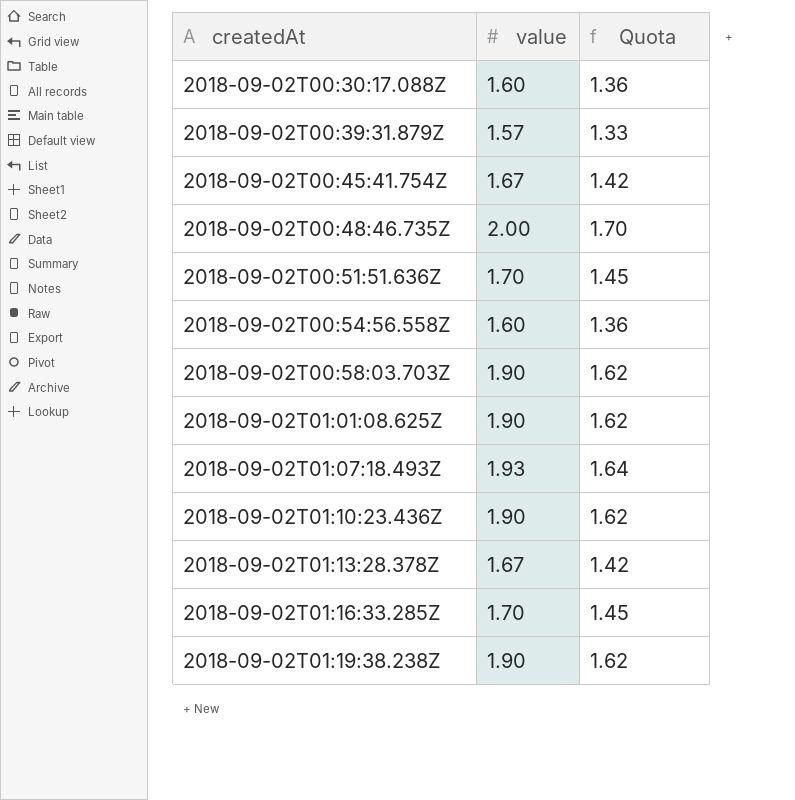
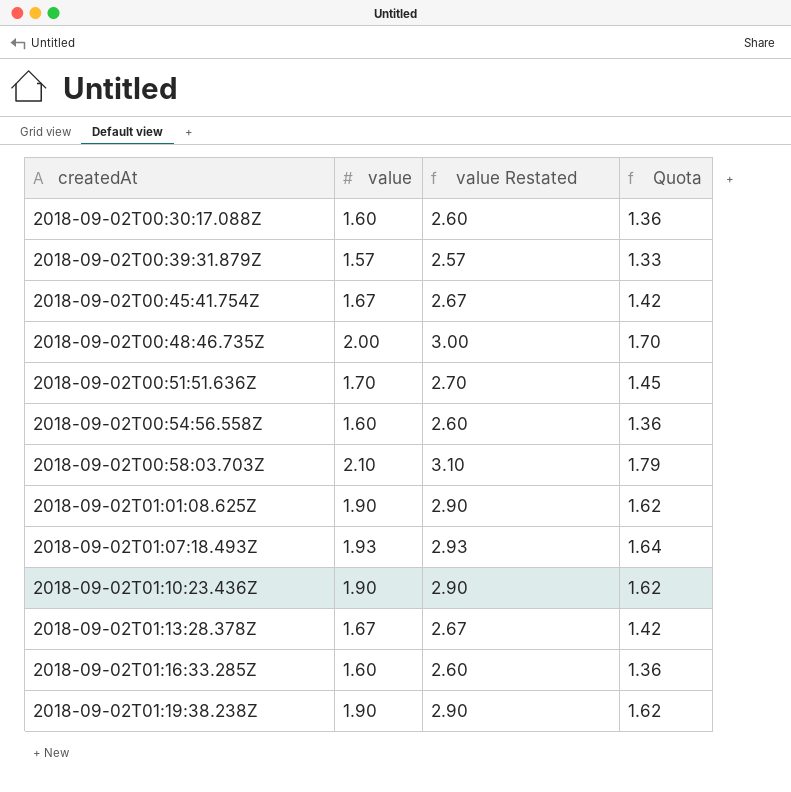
column value Restated | formula: none -> [value] + 1
2018-09-02T00:58:03.703Z | value: 1.90 -> 2.10
2018-09-02T00:58:03.703Z | Quota: 1.62 -> 1.79
2018-09-02T01:16:33.285Z | value: 1.70 -> 1.60
2018-09-02T01:16:33.285Z | Quota: 1.45 -> 1.36

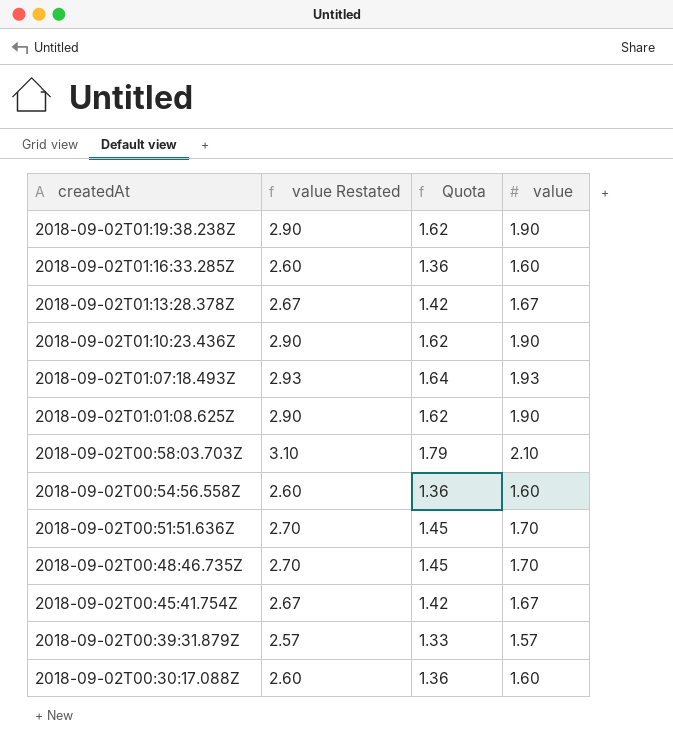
row order: createdAt ascending -> createdAt descending
column value | position: 2 -> 4
2018-09-02T00:48:46.735Z | value Restated: 3.00 -> 2.70
2018-09-02T00:48:46.735Z | Quota: 1.70 -> 1.45
2018-09-02T00:48:46.735Z | value: 2.00 -> 1.70

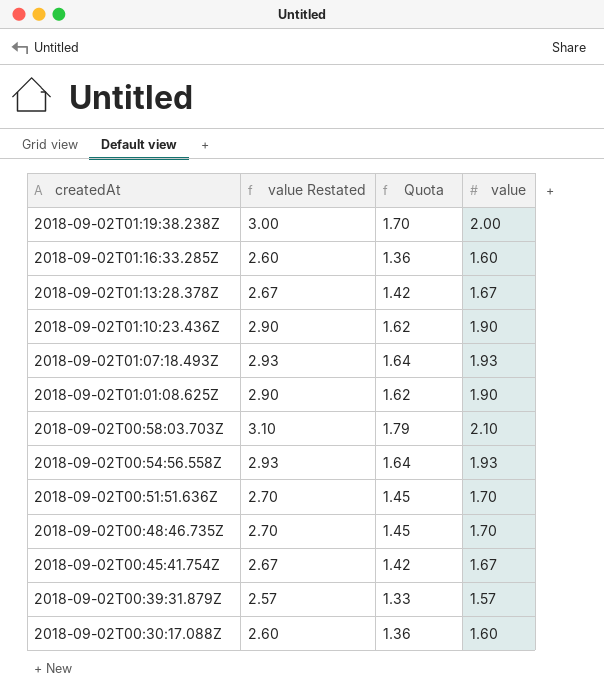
2018-09-02T01:19:38.238Z | value Restated: 2.90 -> 3.00
2018-09-02T01:19:38.238Z | Quota: 1.62 -> 1.70
2018-09-02T01:19:38.238Z | value: 1.90 -> 2.00
2018-09-02T00:54:56.558Z | value Restated: 2.60 -> 2.93
2018-09-02T00:54:56.558Z | Quota: 1.36 -> 1.64
2018-09-02T00:54:56.558Z | value: 1.60 -> 1.93

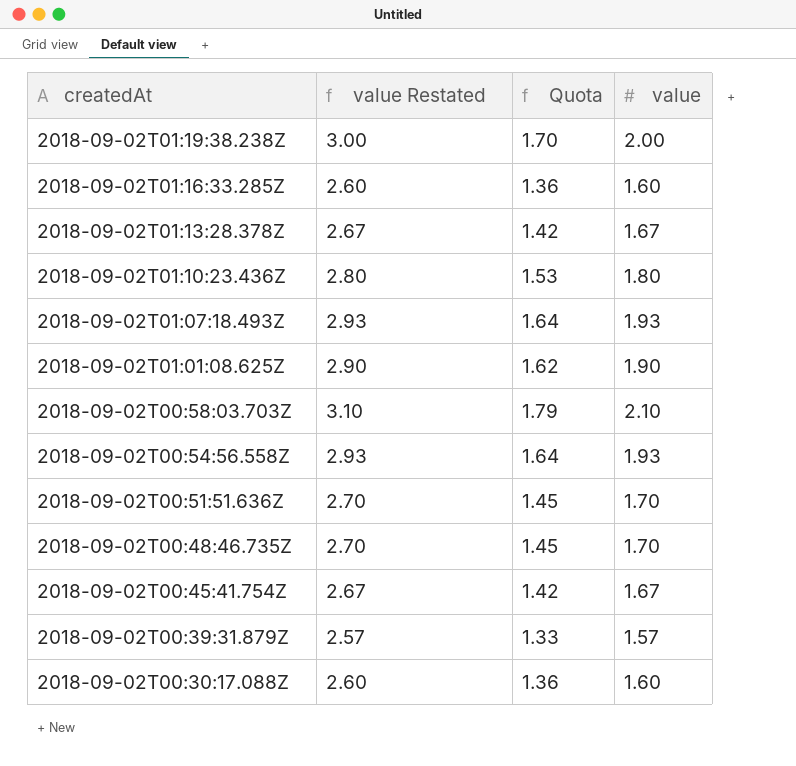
2018-09-02T01:10:23.436Z | value Restated: 2.90 -> 2.80
2018-09-02T01:10:23.436Z | Quota: 1.62 -> 1.53
2018-09-02T01:10:23.436Z | value: 1.90 -> 1.80

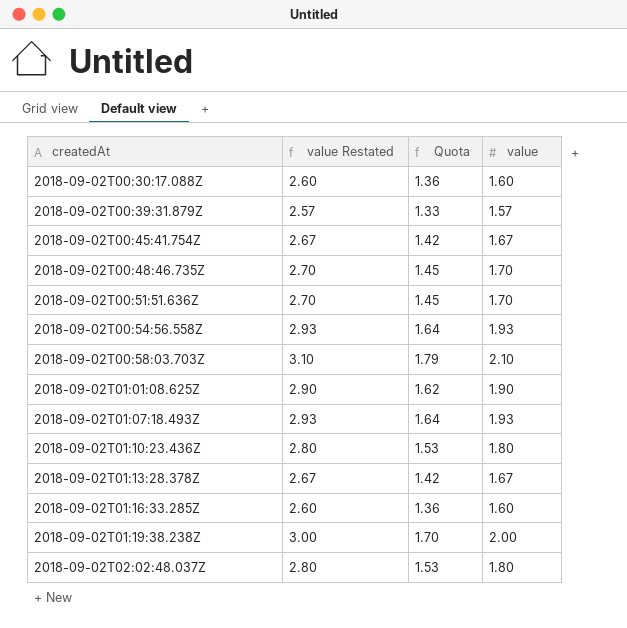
row order: createdAt descending -> createdAt ascending
row 2018-09-02T02:02:48.037Z: none -> 2.80 | 1.53 | 1.80

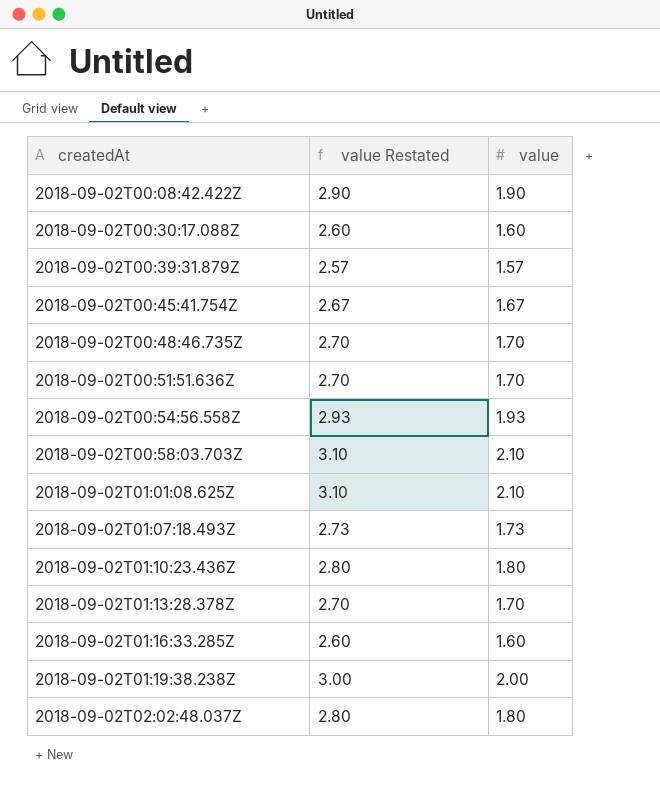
column Quota | formula: [value] * 0.85 -> none
row 2018-09-02T00:08:42.422Z: none -> 2.90 | 1.90
2018-09-02T01:01:08.625Z | value Restated: 2.90 -> 3.10
2018-09-02T01:01:08.625Z | value: 1.90 -> 2.10
2018-09-02T01:07:18.493Z | value Restated: 2.93 -> 2.73
2018-09-02T01:07:18.493Z | value: 1.93 -> 1.73
2018-09-02T01:13:28.378Z | value Restated: 2.67 -> 2.70
2018-09-02T01:13:28.378Z | value: 1.67 -> 1.70

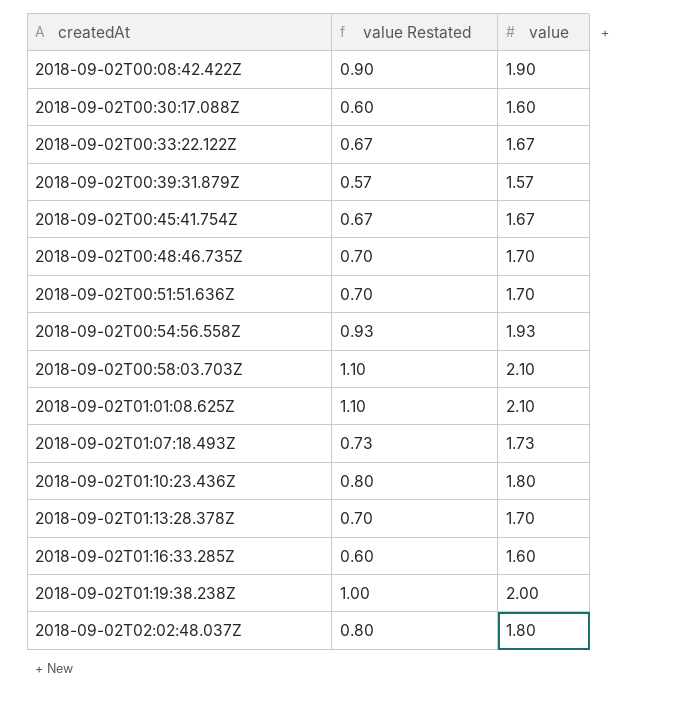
column value Restated | formula: [value] + 1 -> [value] - 1
row 2018-09-02T00:33:22.122Z: none -> 0.67 | 1.67

